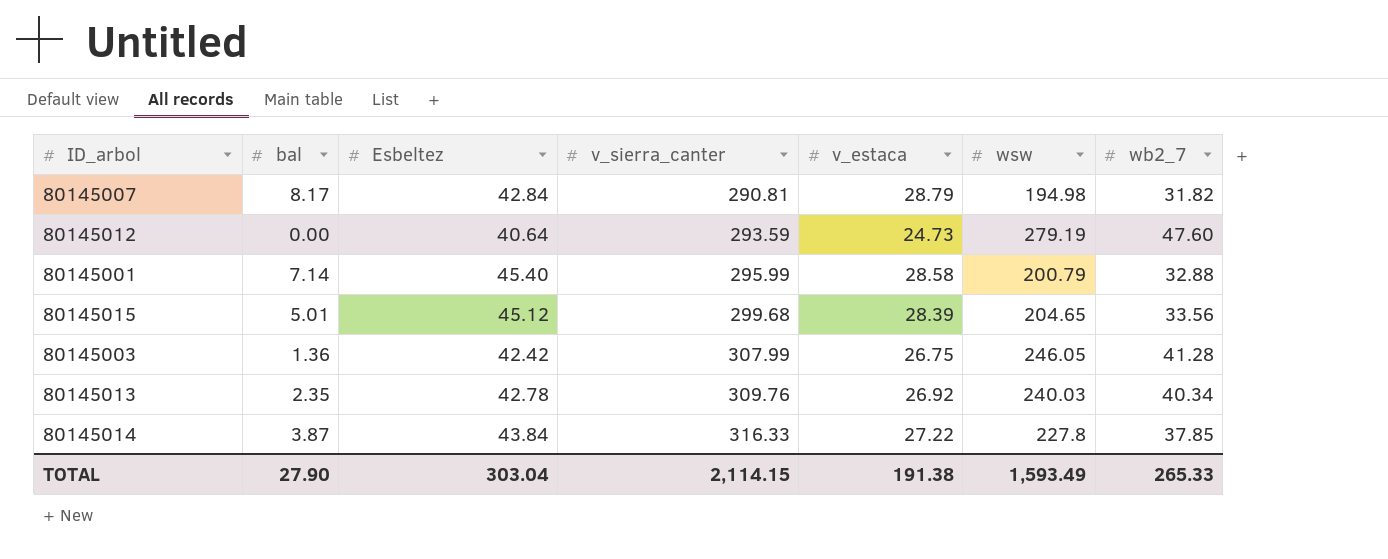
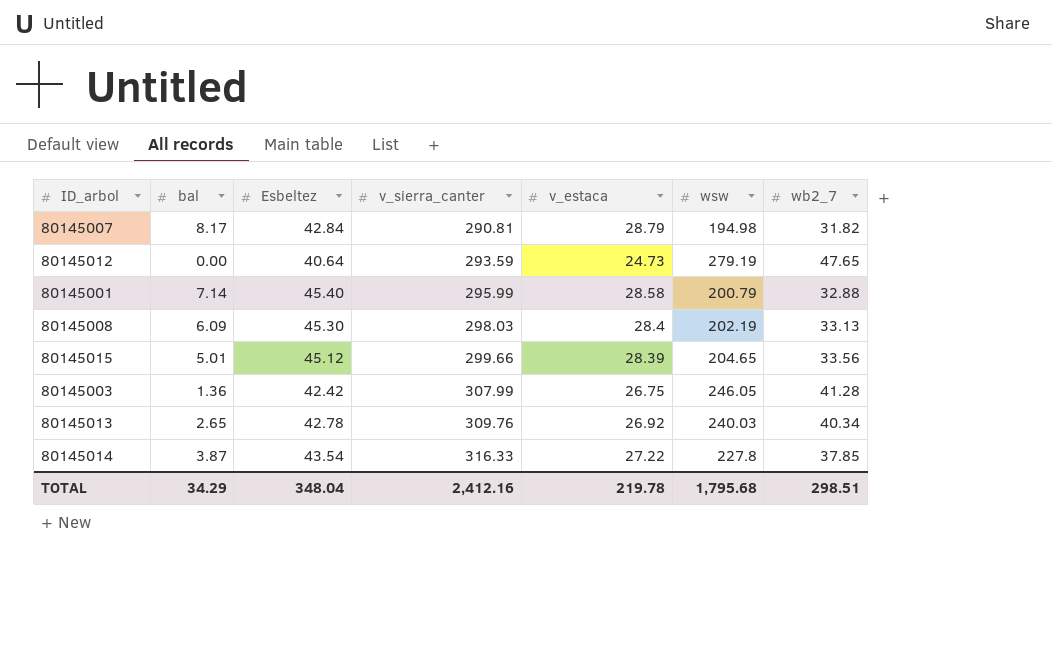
80145012 | wb2_7: 47.60 -> 47.65
row 80145008: none -> 6.09 | 45.30 | 298.03 | 28.4 | 202.19 | 33.13
80145015 | v_sierra_canter: 299.68 -> 299.66
80145013 | bal: 2.35 -> 2.65
80145014 | Esbeltez: 43.84 -> 43.54
TOTAL | bal: 27.90 -> 34.29
TOTAL | Esbeltez: 303.04 -> 348.04
TOTAL | v_sierra_canter: 2,114.15 -> 2,412.16
TOTAL | v_estaca: 191.38 -> 219.78
TOTAL | wsw: 1,593.49 -> 1,795.68
TOTAL | wb2_7: 265.33 -> 298.51

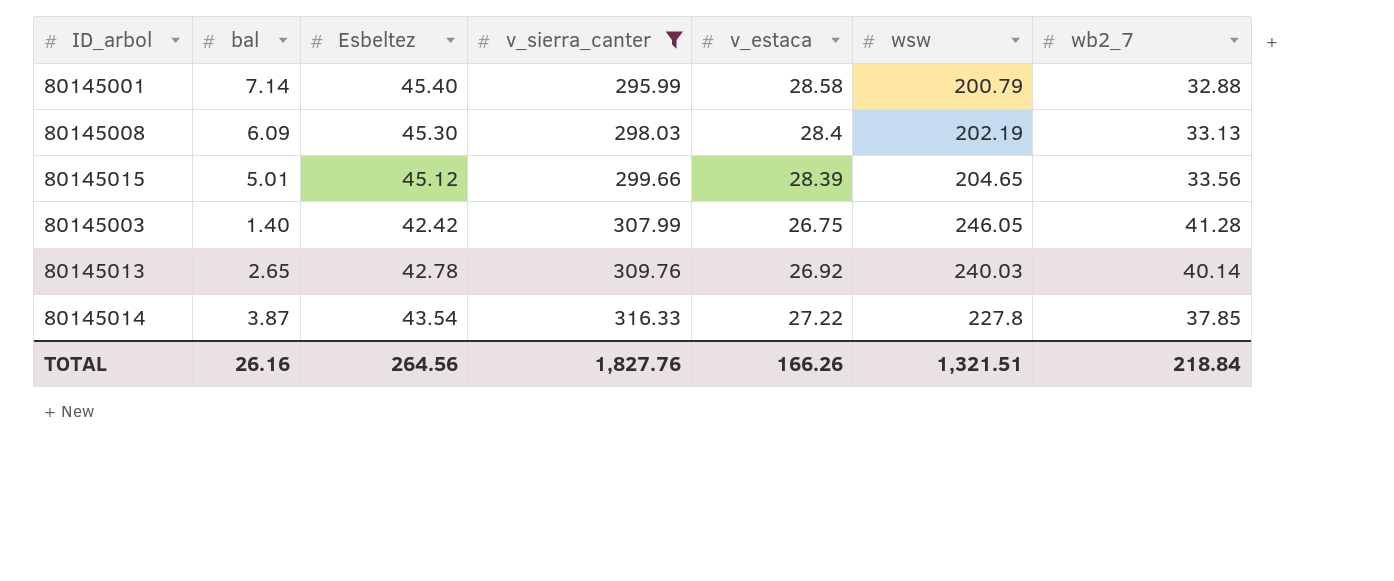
filter: none -> v_sierra_canter >= 295.99
80145003 | bal: 1.36 -> 1.40
80145013 | wb2_7: 40.34 -> 40.14
TOTAL | bal: 34.29 -> 26.16
TOTAL | Esbeltez: 348.04 -> 264.56
TOTAL | v_sierra_canter: 2,412.16 -> 1,827.76
TOTAL | v_estaca: 219.78 -> 166.26
TOTAL | wsw: 1,795.68 -> 1,321.51
TOTAL | wb2_7: 298.51 -> 218.84

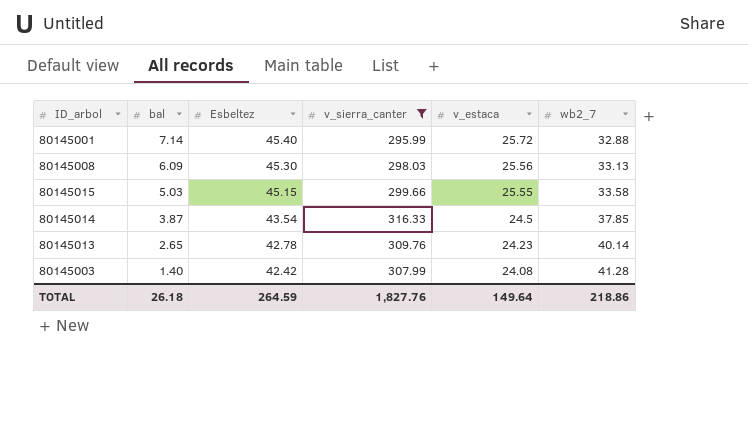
row order: v_sierra_canter ascending -> bal descending
column wsw | position: 6 -> none
80145001 | v_estaca: 28.58 -> 25.72
80145008 | v_estaca: 28.4 -> 25.56
80145015 | bal: 5.01 -> 5.03
80145015 | Esbeltez: 45.12 -> 45.15
80145015 | v_estaca: 28.39 -> 25.55
80145015 | wb2_7: 33.56 -> 33.58
80145014 | v_estaca: 27.22 -> 24.5
80145013 | v_estaca: 26.92 -> 24.23
80145003 | v_estaca: 26.75 -> 24.08
TOTAL | bal: 26.16 -> 26.18
TOTAL | Esbeltez: 264.56 -> 264.59
TOTAL | v_estaca: 166.26 -> 149.64
TOTAL | wb2_7: 218.84 -> 218.86

